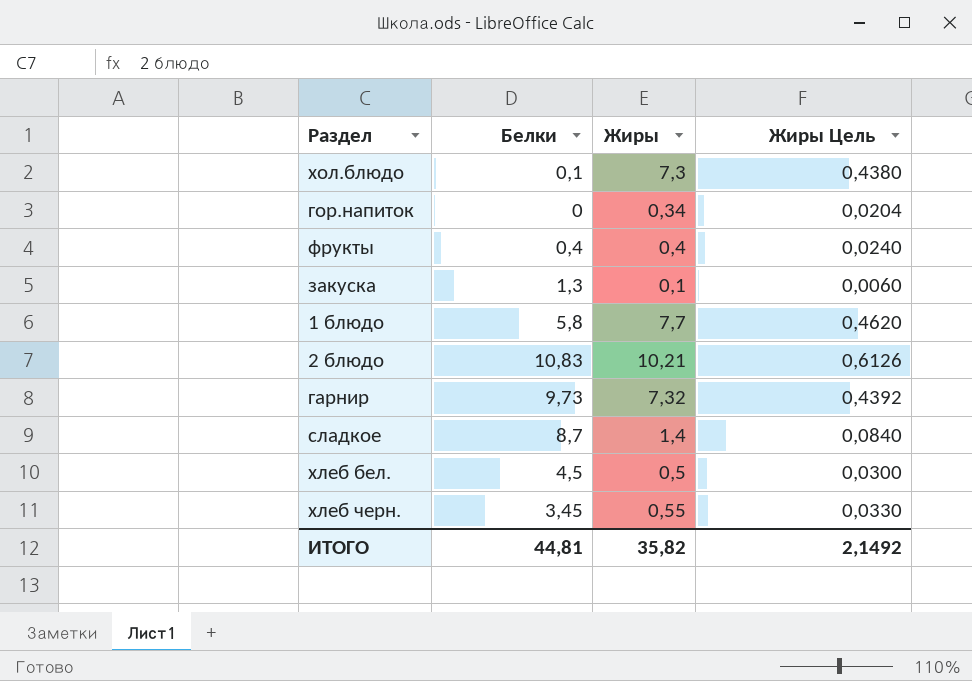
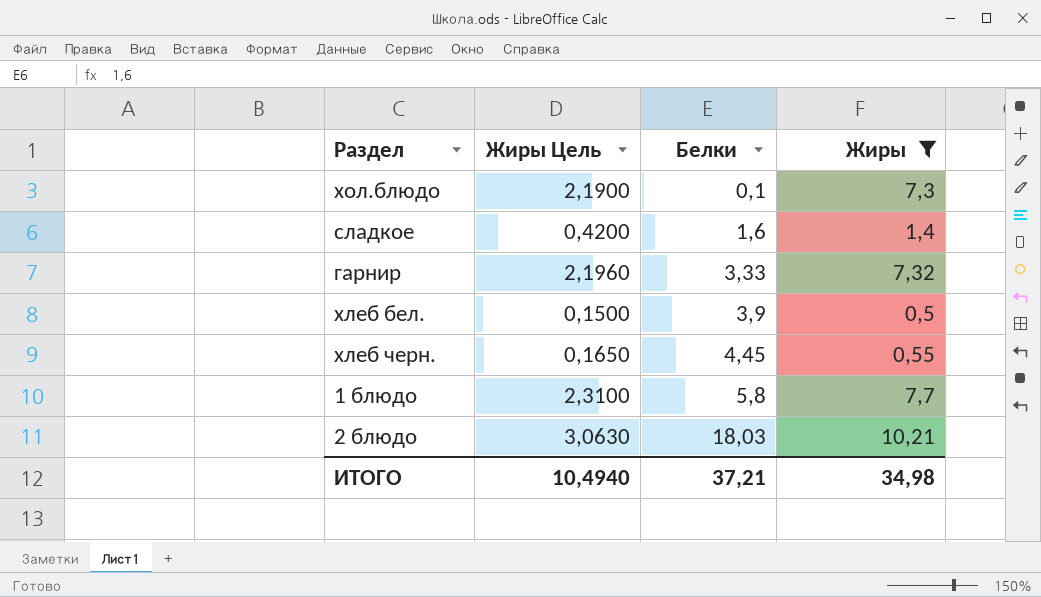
filter: none -> Жиры >= 0,5
row order: none -> Белки ascending
column Жиры Цель | formula: [Жиры] * 0,06 -> [Жиры] * 0,3
column Жиры Цель | position: 4 -> 2
сладкое | Белки: 8,7 -> 1,6
гарнир | Белки: 9,73 -> 3,33
хлеб бел. | Белки: 4,5 -> 3,9
хлеб черн. | Белки: 3,45 -> 4,45
2 блюдо | Белки: 10,83 -> 18,03
ИТОГО | Жиры Цель: 2,1492 -> 10,4940
ИТОГО | Белки: 44,81 -> 37,21
ИТОГО | Жиры: 35,82 -> 34,98

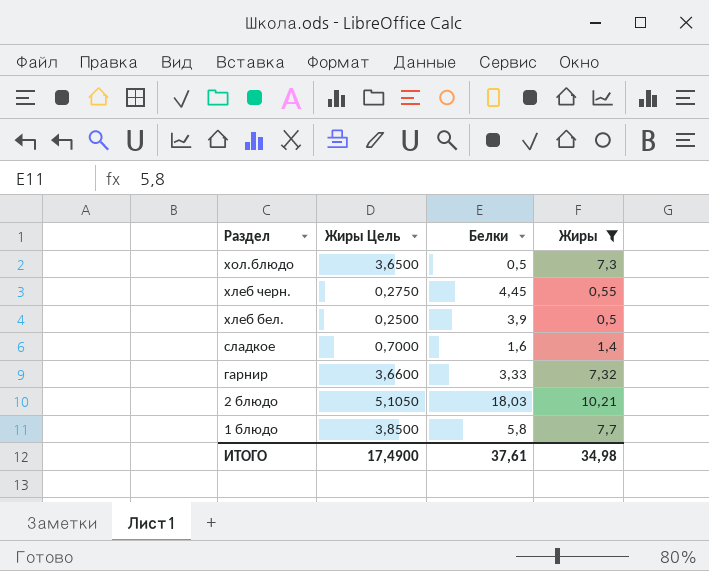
row order: Белки ascending -> Раздел descending
column Жиры Цель | formula: [Жиры] * 0,3 -> [Жиры] * 0,5
хол.блюдо | Белки: 0,1 -> 0,5
ИТОГО | Жиры Цель: 10,4940 -> 17,4900
ИТОГО | Белки: 37,21 -> 37,61

